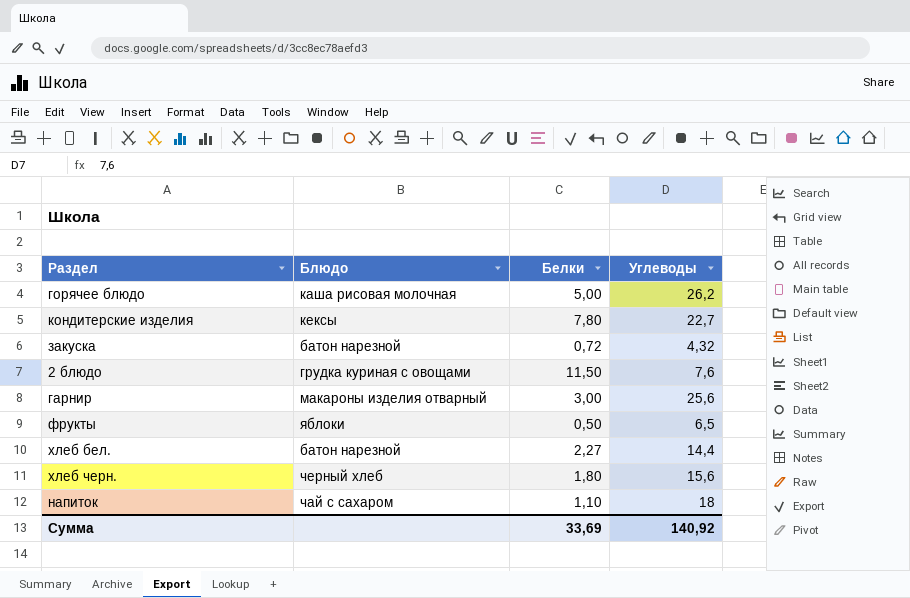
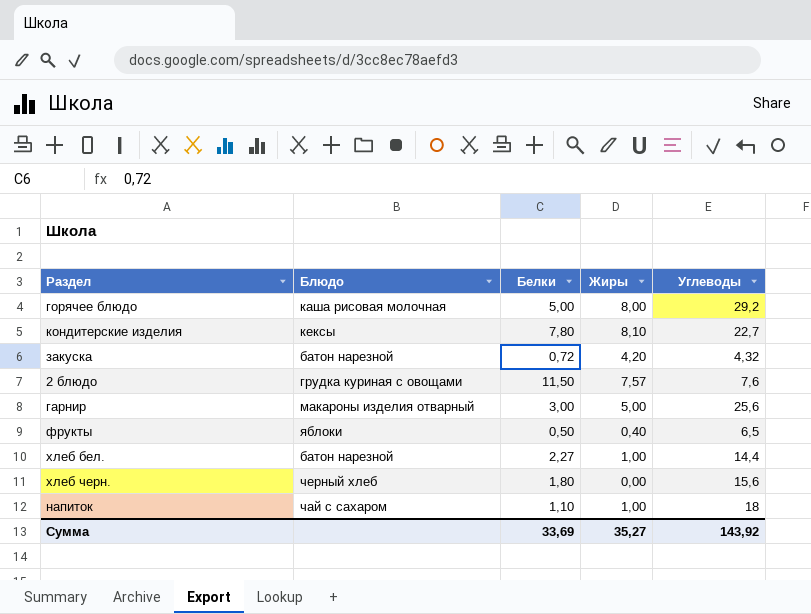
column Жиры | position: none -> 4
горячее блюдо | Углеводы: 26,2 -> 29,2
Сумма | Углеводы: 140,92 -> 143,92

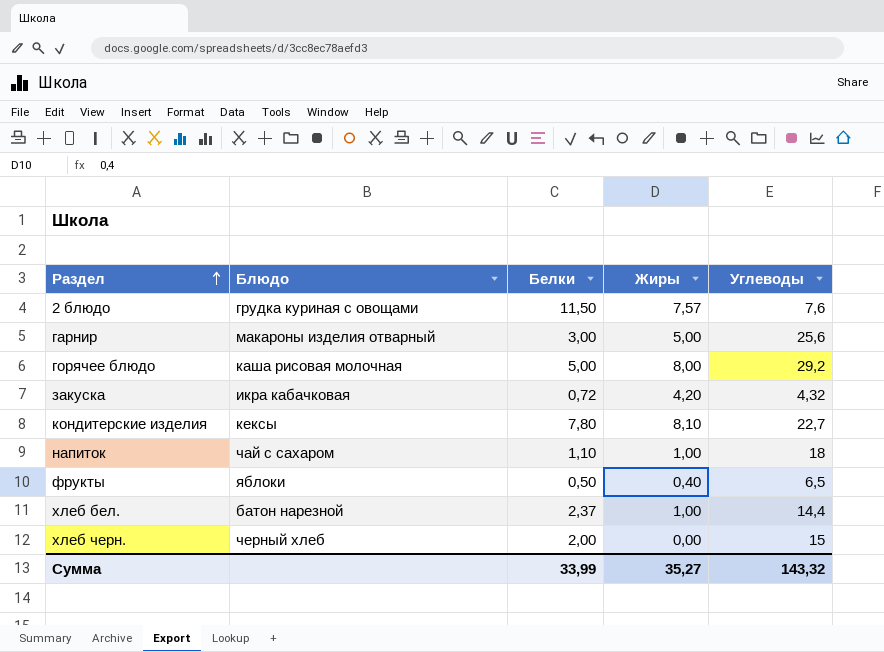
row order: none -> Раздел ascending
закуска | Блюдо: батон нарезной -> икра кабачковая
хлеб бел. | Белки: 2,27 -> 2,37
хлеб черн. | Белки: 1,80 -> 2,00
хлеб черн. | Углеводы: 15,6 -> 15
Сумма | Белки: 33,69 -> 33,99
Сумма | Углеводы: 143,92 -> 143,32

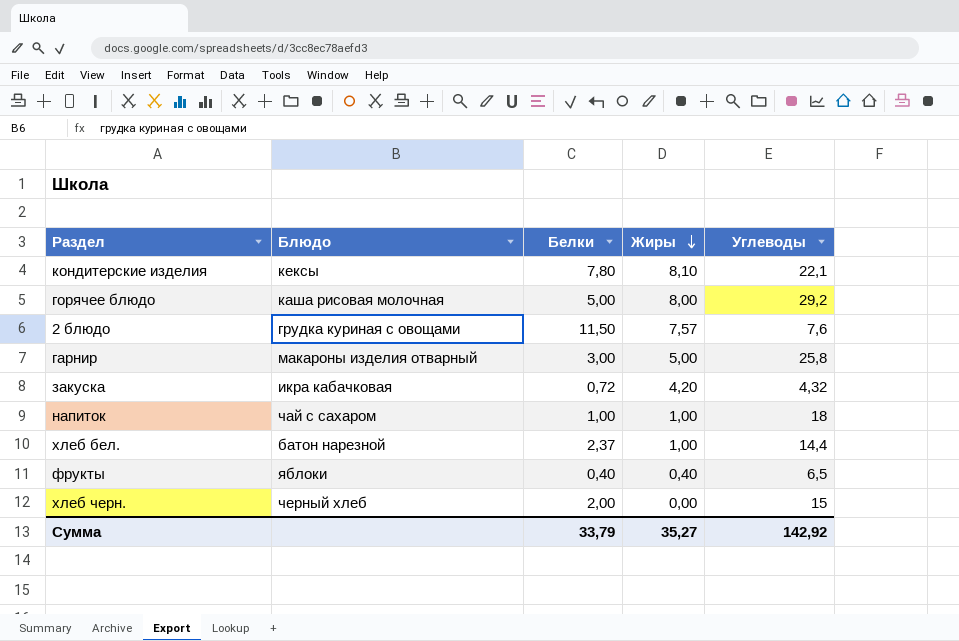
row order: Раздел ascending -> Жиры descending
кондитерские изделия | Углеводы: 22,7 -> 22,1
гарнир | Углеводы: 25,6 -> 25,8
напиток | Белки: 1,10 -> 1,00
фрукты | Белки: 0,50 -> 0,40
Сумма | Белки: 33,99 -> 33,79
Сумма | Углеводы: 143,32 -> 142,92

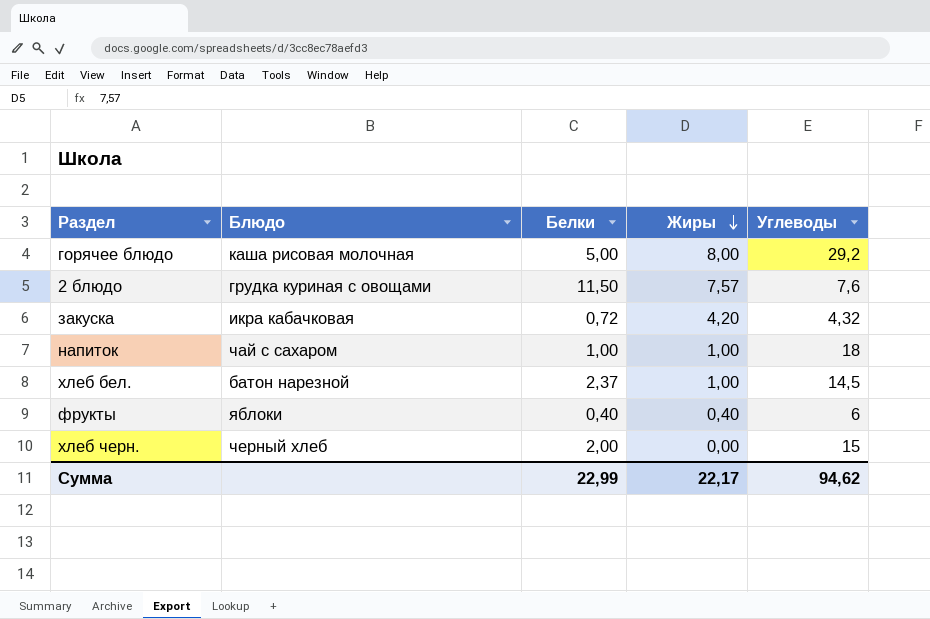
row кондитерские изделия: кексы | 7,80 | 8,10 | 22,1 -> none
row гарнир: макароны изделия отварный | 3,00 | 5,00 | 25,8 -> none
хлеб бел. | Углеводы: 14,4 -> 14,5
фрукты | Углеводы: 6,5 -> 6
Сумма | Белки: 33,79 -> 22,99
Сумма | Жиры: 35,27 -> 22,17
Сумма | Углеводы: 142,92 -> 94,62

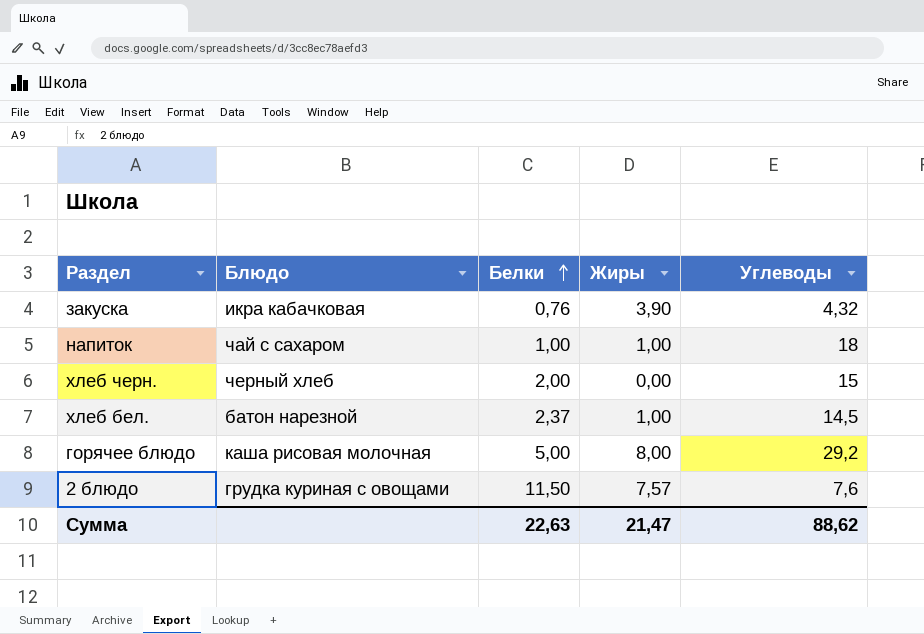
row order: Жиры descending -> Белки ascending
row фрукты: яблоки | 0,40 | 0,40 | 6 -> none
закуска | Белки: 0,72 -> 0,76
закуска | Жиры: 4,20 -> 3,90
Сумма | Белки: 22,99 -> 22,63
Сумма | Жиры: 22,17 -> 21,47
Сумма | Углеводы: 94,62 -> 88,62

